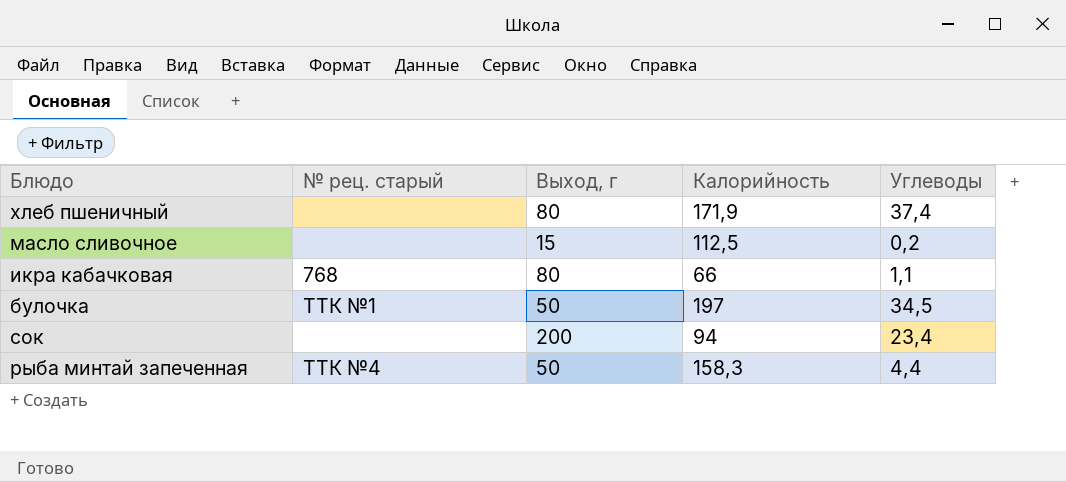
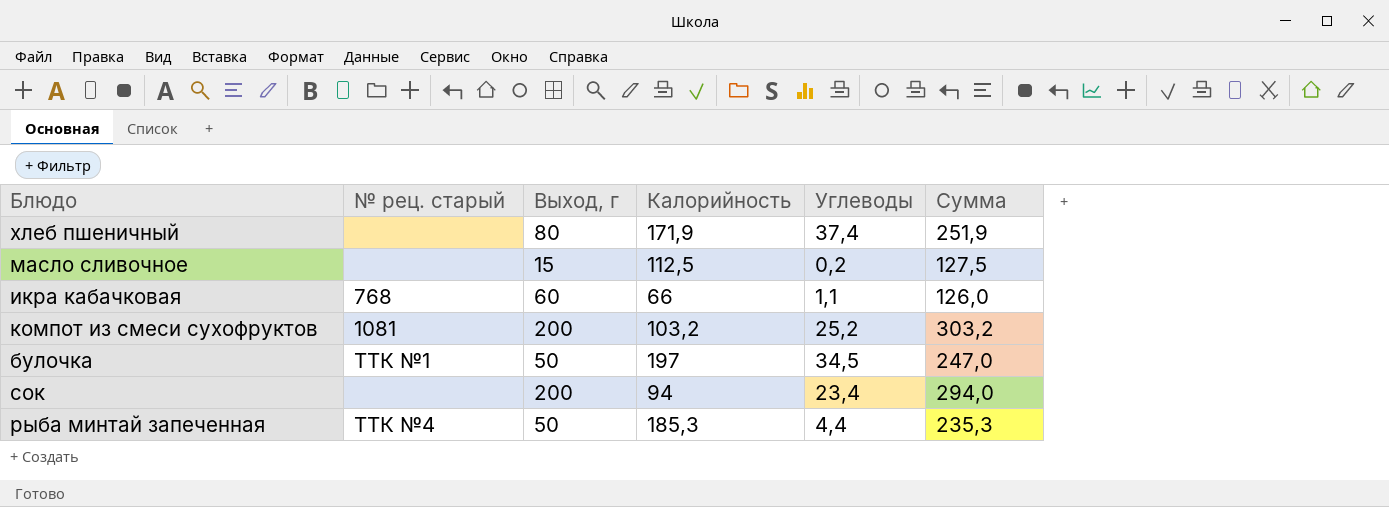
column Сумма | formula: none -> [Выход, г] + [Калорийность]
икра кабачковая | Выход, г: 80 -> 60
row компот из смеси сухофруктов: none -> 1081 | 200 | 103,2 | 25,2 | 303,2
рыба минтай запеченная | Калорийность: 158,3 -> 185,3

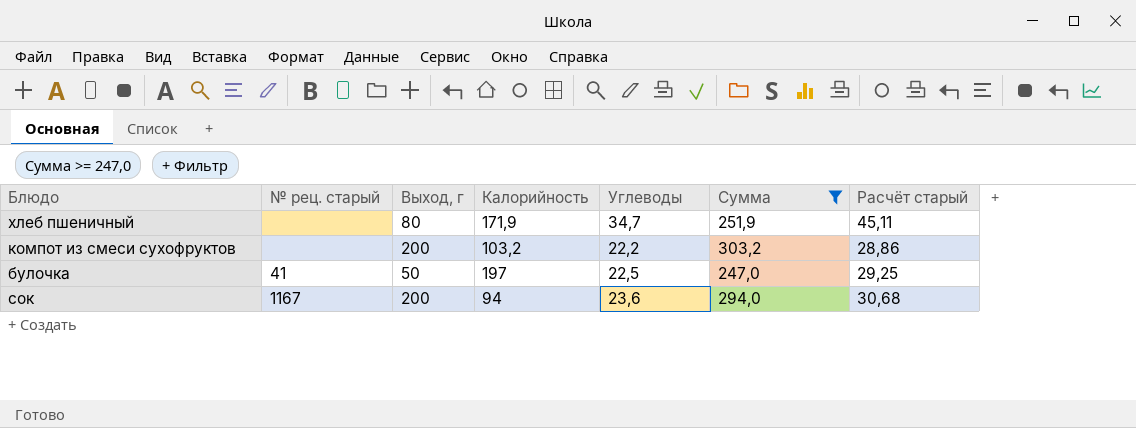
filter: none -> Сумма >= 247,0
column Расчёт старый | formula: none -> [Углеводы] * 1,3
хлеб пшеничный | Углеводы: 37,4 -> 34,7
компот из смеси сухофруктов | № рец. старый: 1081 -> none
компот из смеси сухофруктов | Углеводы: 25,2 -> 22,2
булочка | № рец. старый: ТТК №1 -> 41
булочка | Углеводы: 34,5 -> 22,5
сок | № рец. старый: none -> 1167
сок | Углеводы: 23,4 -> 23,6

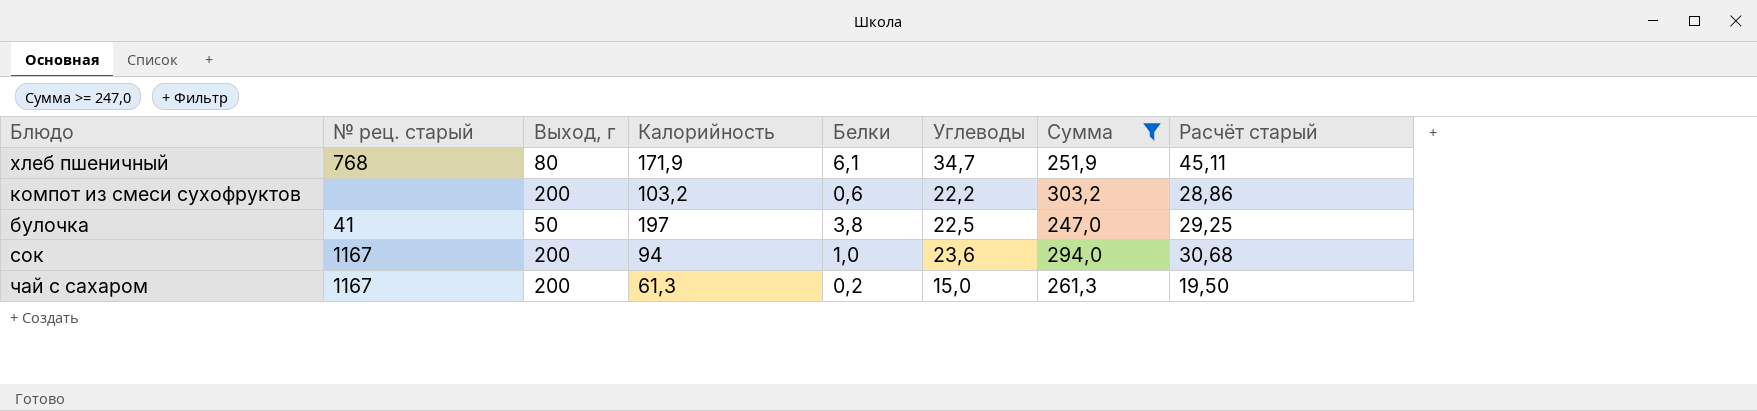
column Белки | position: none -> 5
хлеб пшеничный | № рец. старый: none -> 768
row чай с сахаром: none -> 1167 | 200 | 61,3 | 0,2 | 15,0 | 261,3 | 19,50

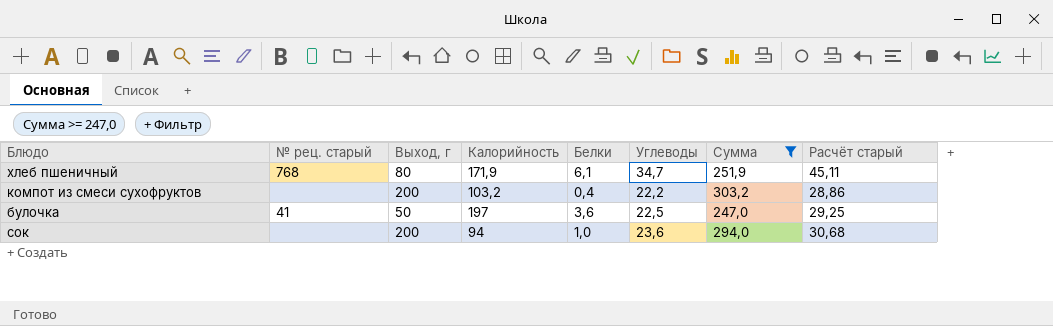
row чай с сахаром: 1167 | 200 | 61,3 | 0,2 | 15,0 | 261,3 | 19,50 -> none
компот из смеси сухофруктов | Белки: 0,6 -> 0,4
булочка | Белки: 3,8 -> 3,6
сок | № рец. старый: 1167 -> none

